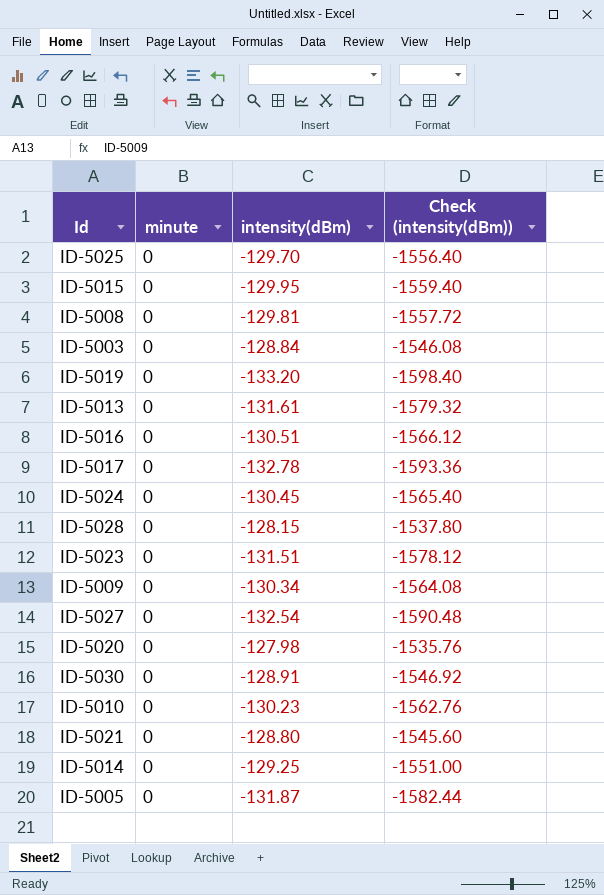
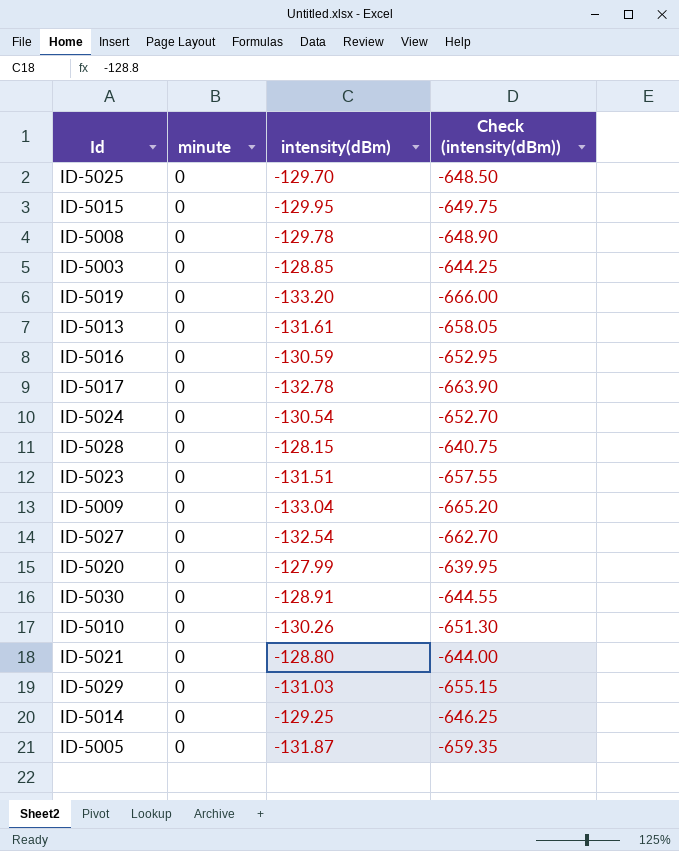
column Check (intensity(dBm)) | formula: [intensity(dBm)] * 12 -> [intensity(dBm)] * 5
ID-5008 | intensity(dBm): -129.81 -> -129.78
ID-5003 | intensity(dBm): -128.84 -> -128.85
ID-5016 | intensity(dBm): -130.51 -> -130.59
ID-5024 | intensity(dBm): -130.45 -> -130.54
ID-5009 | intensity(dBm): -130.34 -> -133.04
ID-5020 | intensity(dBm): -127.98 -> -127.99
ID-5010 | intensity(dBm): -130.23 -> -130.26
row ID-5029: none -> 0 | -131.03 | -655.15

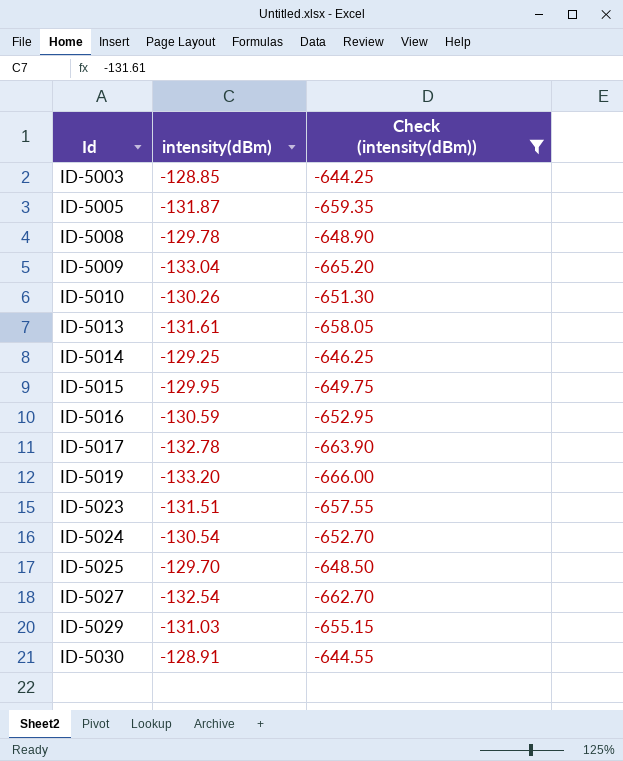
filter: none -> Check (intensity(dBm)) <= -644.25
row order: none -> Id ascending
column minute | position: 2 -> none

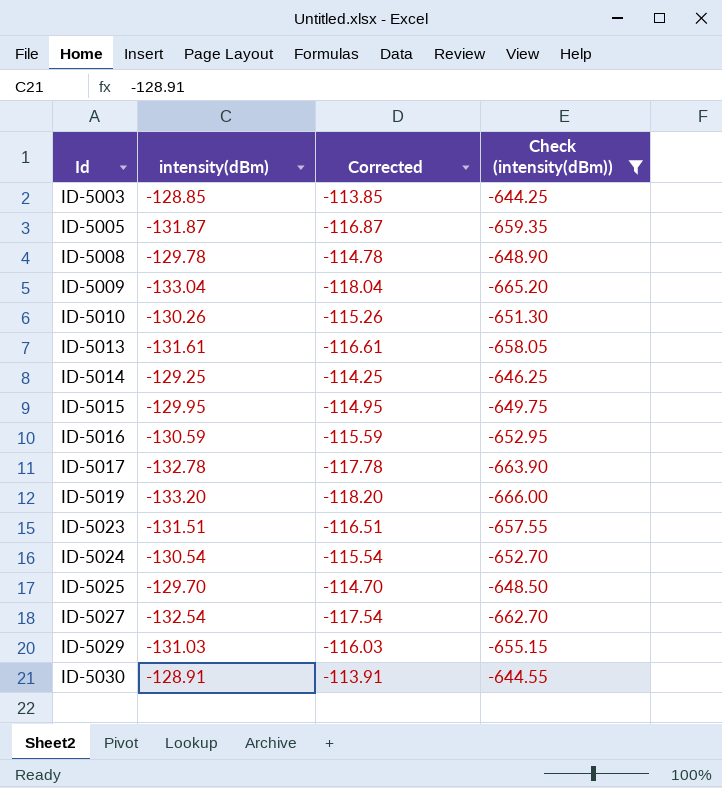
column Corrected | formula: none -> [intensity(dBm)] + 15

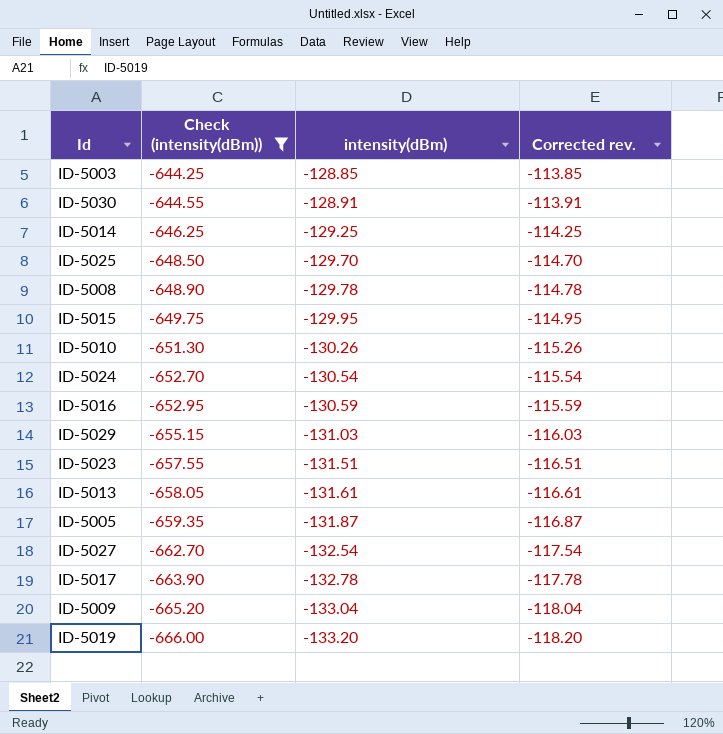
row order: Id ascending -> Check (intensity(dBm)) descending
column Check (intensity(dBm)) | position: 4 -> 2
column name: Corrected -> Corrected rev.

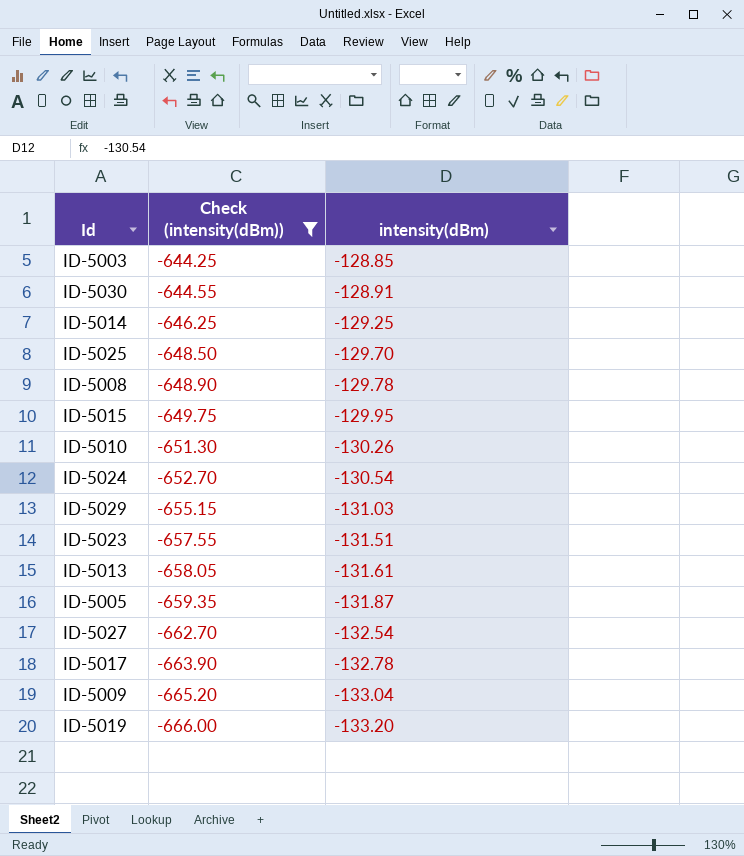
column Corrected rev. | formula: [intensity(dBm)] + 15 -> none
row ID-5016: -652.95 | -130.59 | -115.59 -> none

